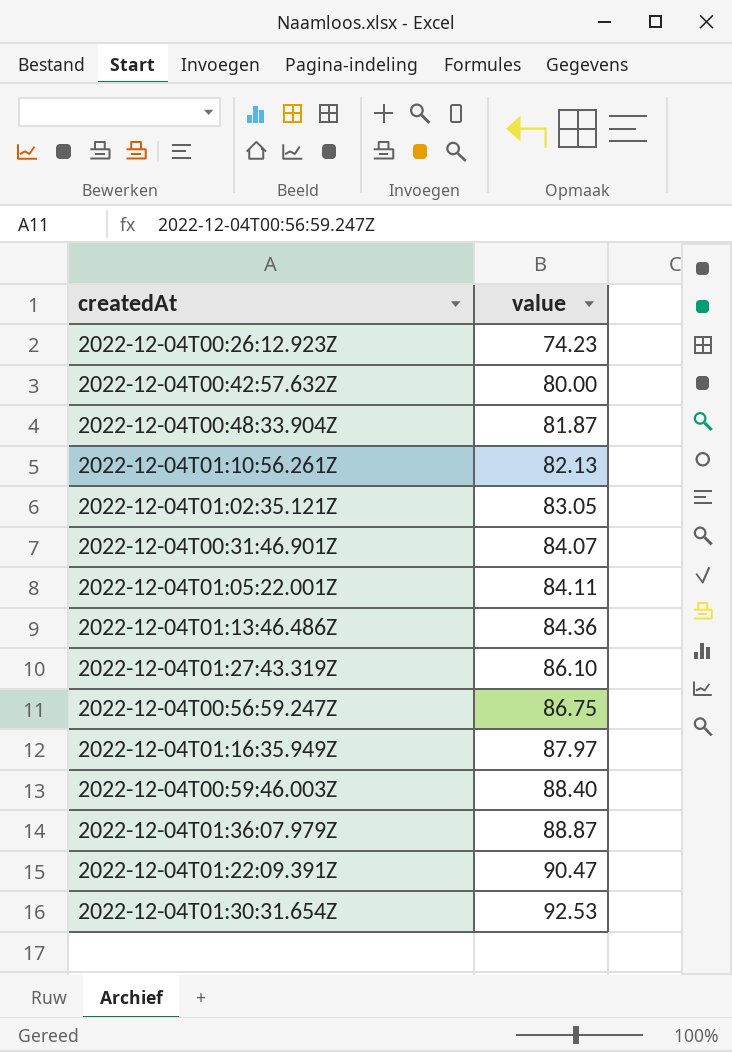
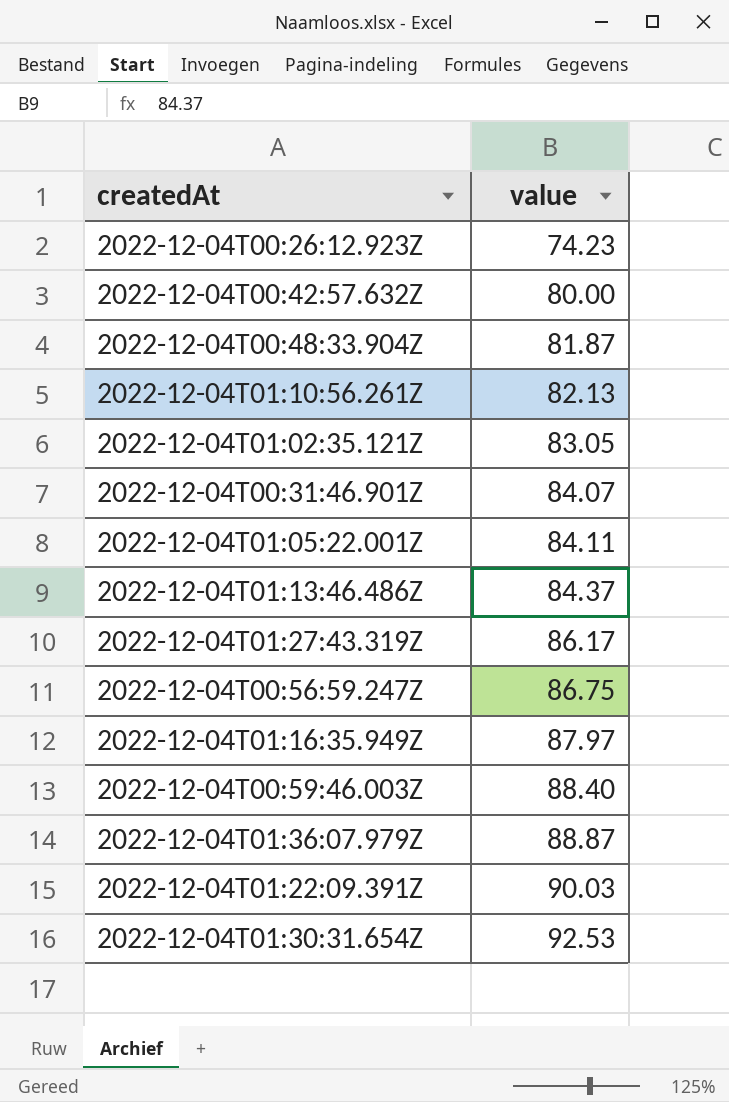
2022-12-04T01:13:46.486Z | value: 84.36 -> 84.37
2022-12-04T01:27:43.319Z | value: 86.10 -> 86.17
2022-12-04T01:22:09.391Z | value: 90.47 -> 90.03

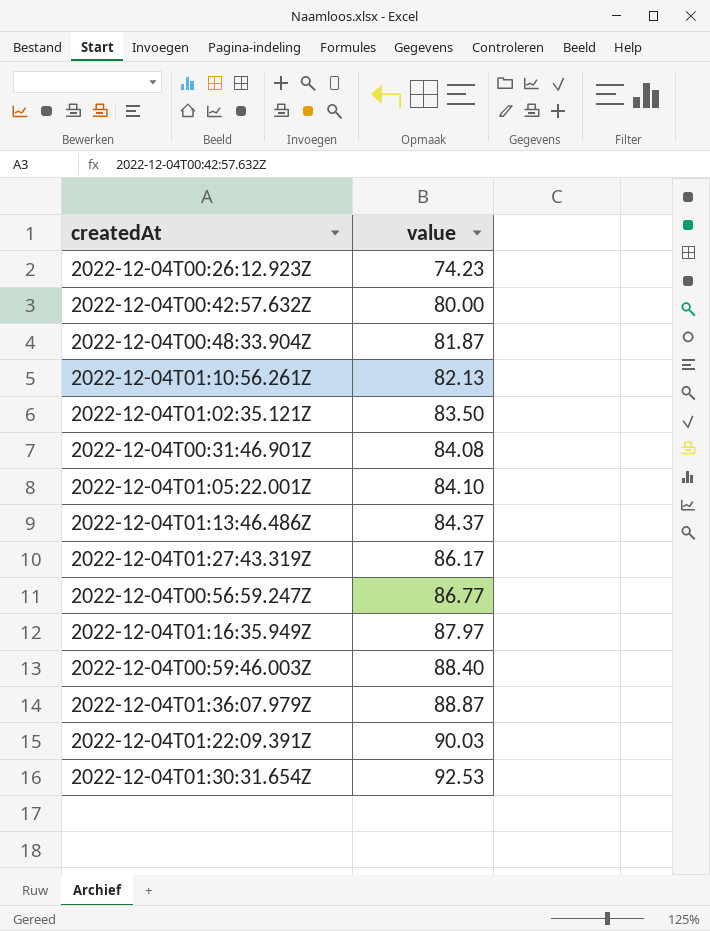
2022-12-04T01:02:35.121Z | value: 83.05 -> 83.50
2022-12-04T00:31:46.901Z | value: 84.07 -> 84.08
2022-12-04T01:05:22.001Z | value: 84.11 -> 84.10
2022-12-04T00:56:59.247Z | value: 86.75 -> 86.77

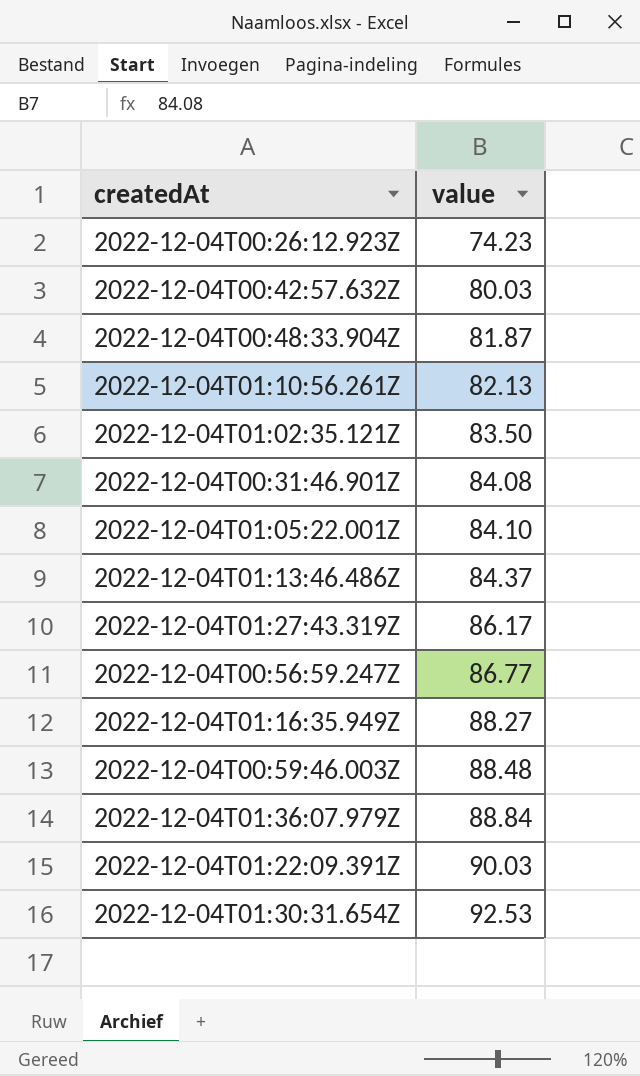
2022-12-04T00:42:57.632Z | value: 80.00 -> 80.03
2022-12-04T01:16:35.949Z | value: 87.97 -> 88.27
2022-12-04T00:59:46.003Z | value: 88.40 -> 88.48
2022-12-04T01:36:07.979Z | value: 88.87 -> 88.84

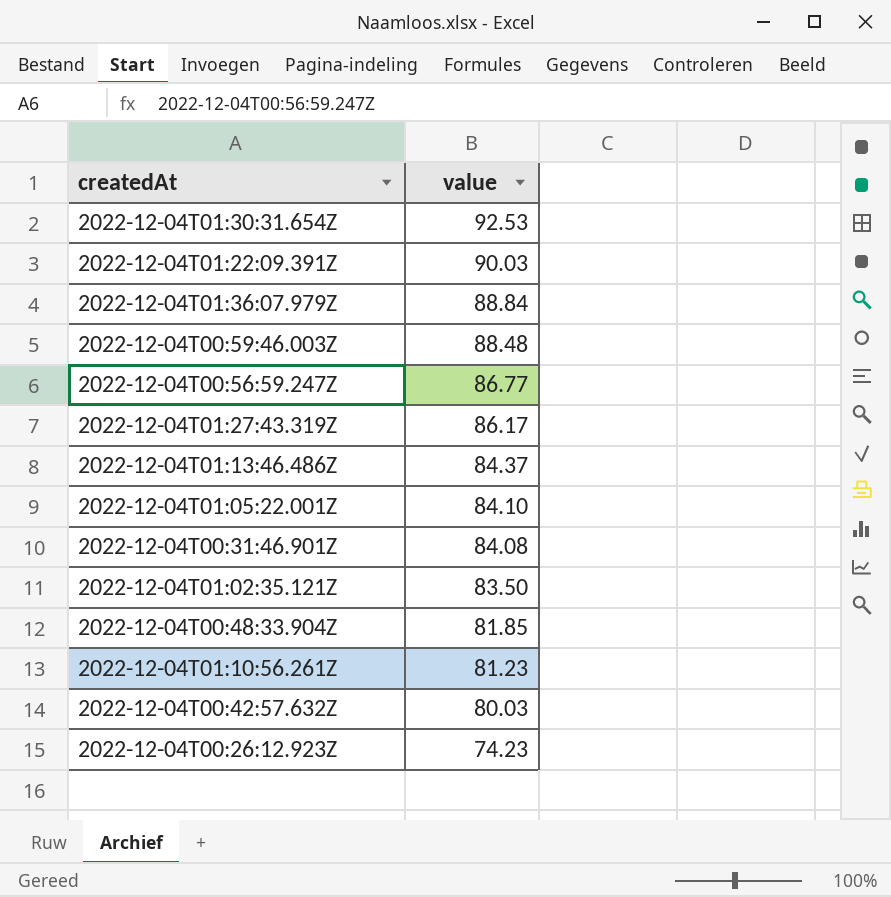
row order: value ascending -> value descending
row 2022-12-04T01:16:35.949Z: 88.27 -> none
2022-12-04T00:48:33.904Z | value: 81.87 -> 81.85
2022-12-04T01:10:56.261Z | value: 82.13 -> 81.23

